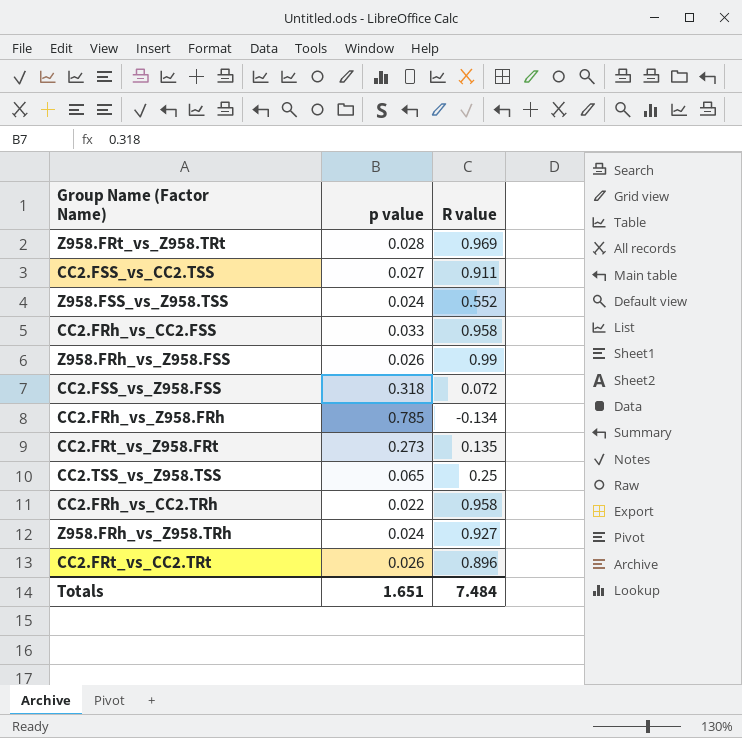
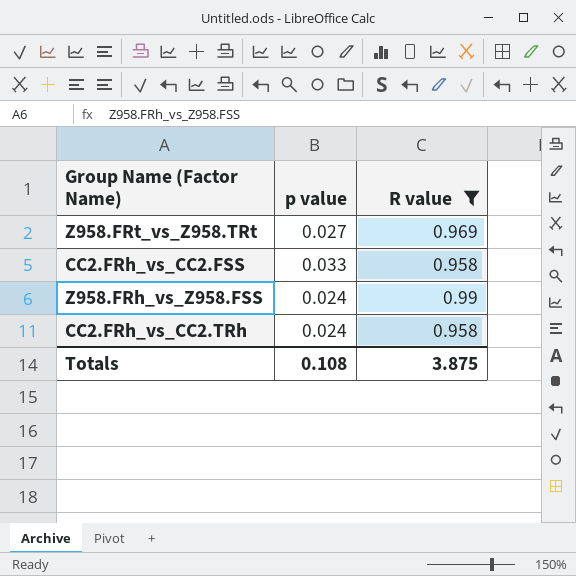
filter: none -> R value >= 0.958
Z958.FRt_vs_Z958.TRt | p value: 0.028 -> 0.027
Z958.FRh_vs_Z958.FSS | p value: 0.026 -> 0.024
CC2.FRh_vs_CC2.TRh | p value: 0.022 -> 0.024
Totals | p value: 1.651 -> 0.108
Totals | R value: 7.484 -> 3.875

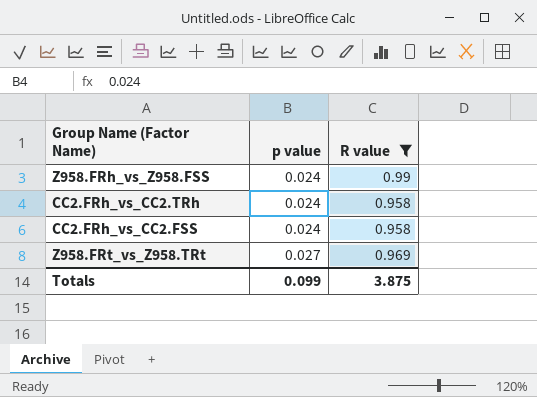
row order: none -> p value ascending
CC2.FRh_vs_CC2.FSS | p value: 0.033 -> 0.024
Totals | p value: 0.108 -> 0.099

